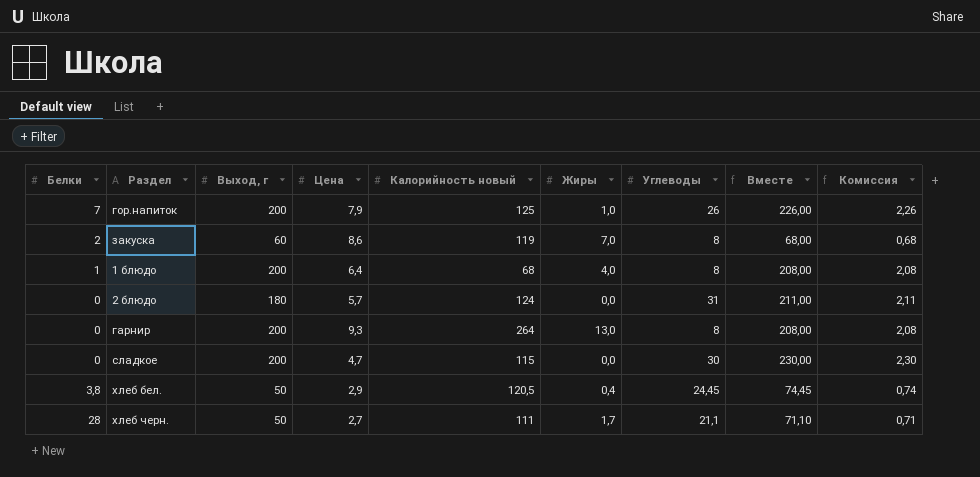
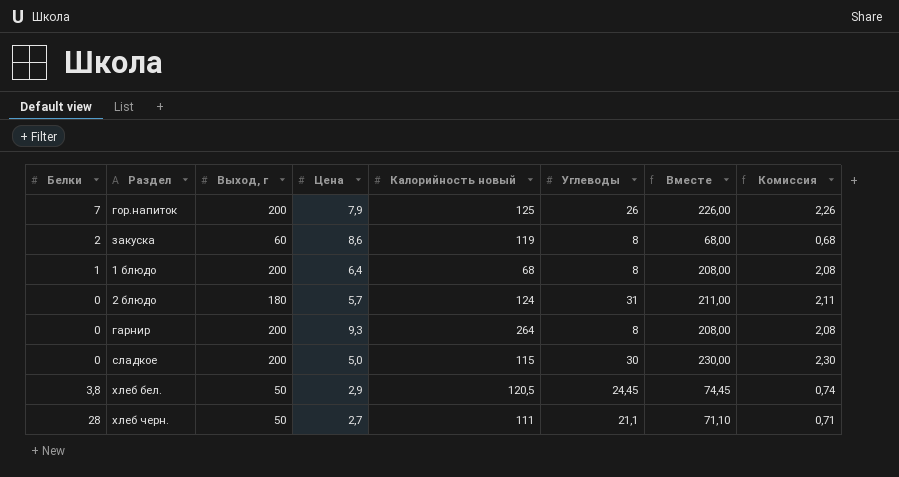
column Жиры | position: 6 -> none
сладкое | Цена: 4,7 -> 5,0

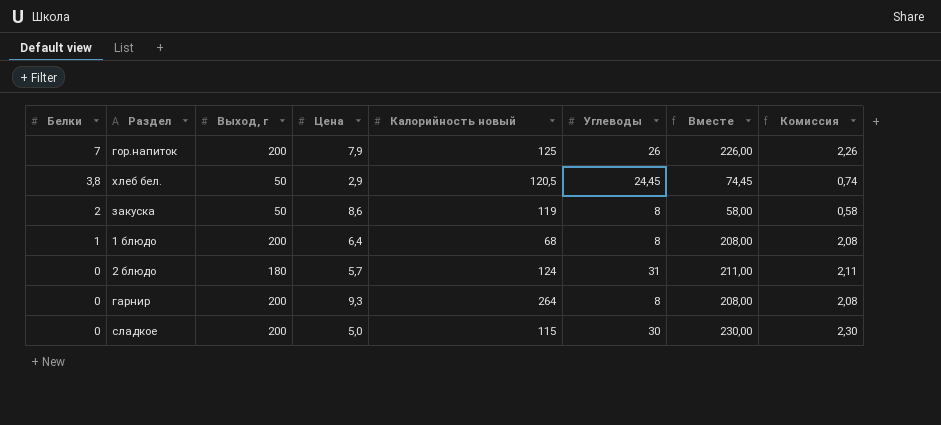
row order: none -> Белки descending
row хлеб черн.: 28 | 50 | 2,7 | 111 | 21,1 | 71,10 | 0,71 -> none
закуска | Выход, г: 60 -> 50
закуска | Вместе: 68,00 -> 58,00
закуска | Комиссия: 0,68 -> 0,58

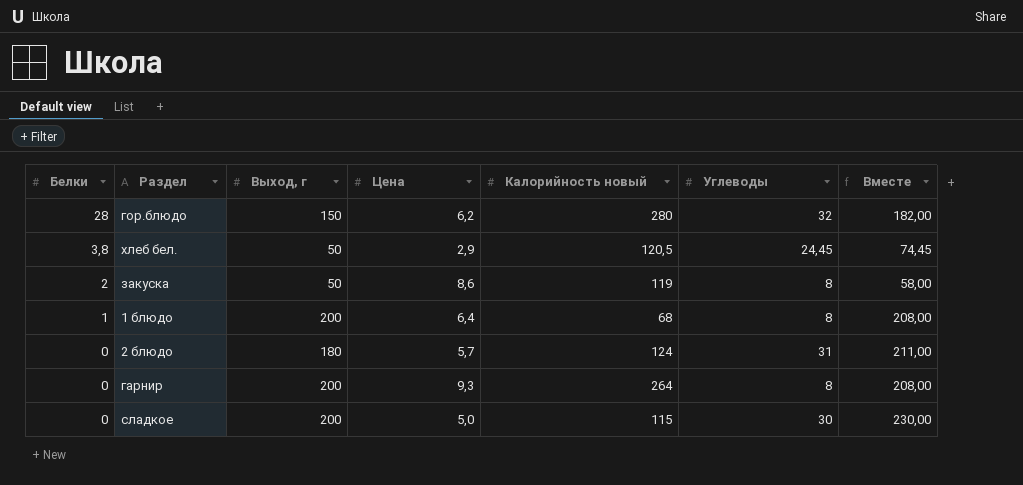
column Комиссия | formula: [Вместе] * 0,01 -> none
row гор.напиток: 7 | 200 | 7,9 | 125 | 26 | 226,00 | 2,26 -> none
row гор.блюдо: none -> 28 | 150 | 6,2 | 280 | 32 | 182,00

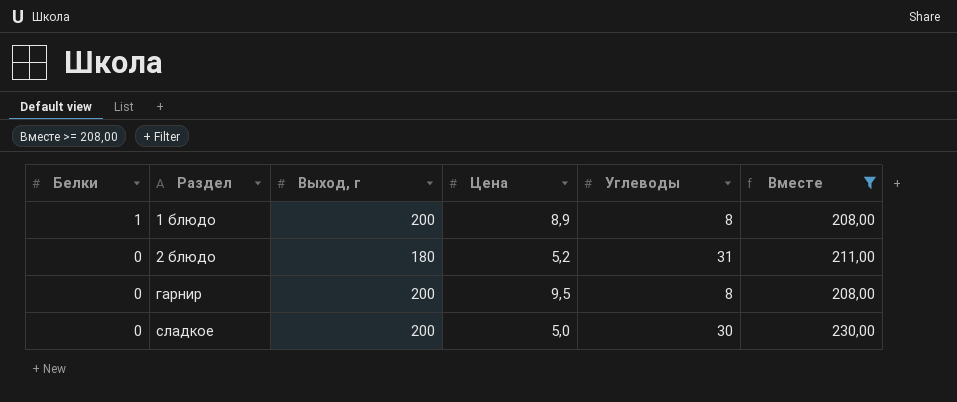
filter: none -> Вместе >= 208,00
column Калорийность новый | position: 5 -> none
1 блюдо | Цена: 6,4 -> 8,9
2 блюдо | Цена: 5,7 -> 5,2
гарнир | Цена: 9,3 -> 9,5

